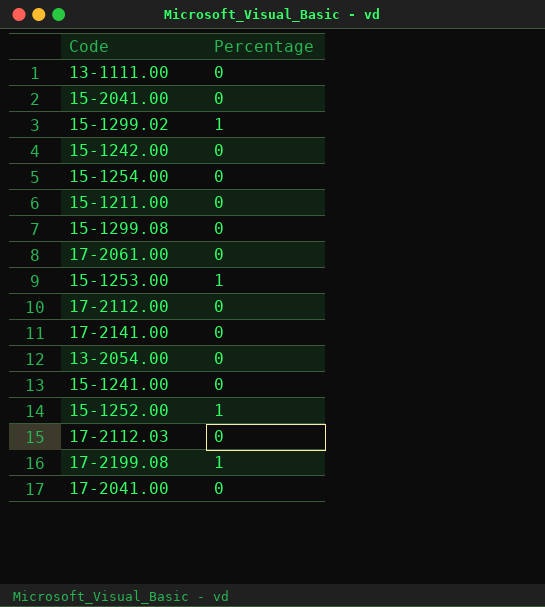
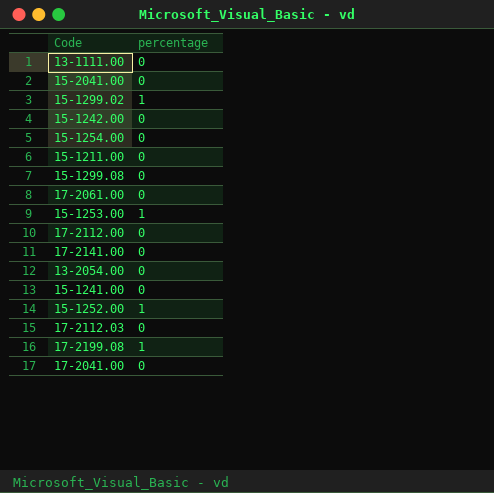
column name: Percentage -> percentage

